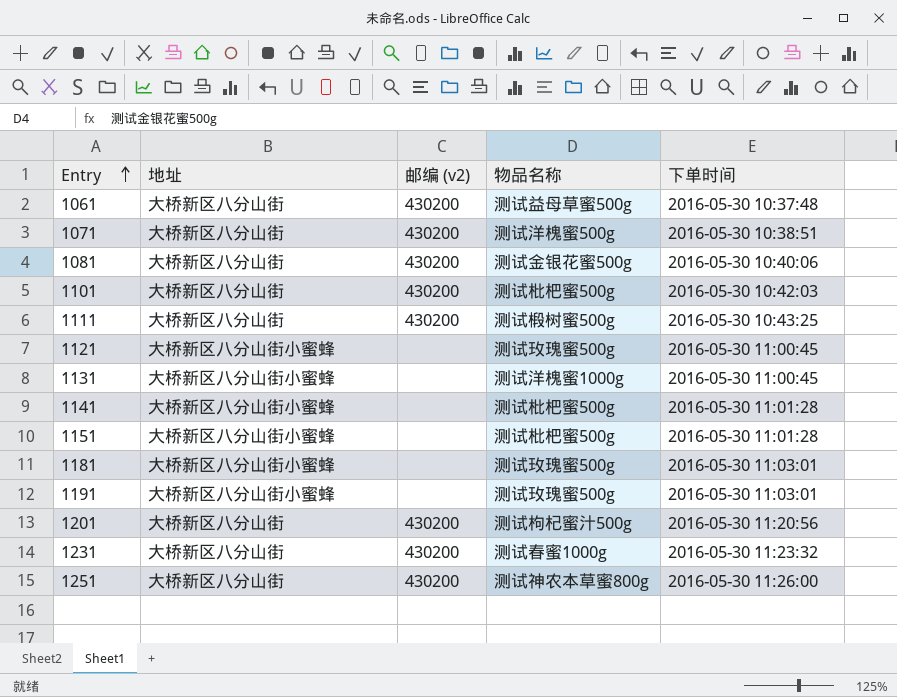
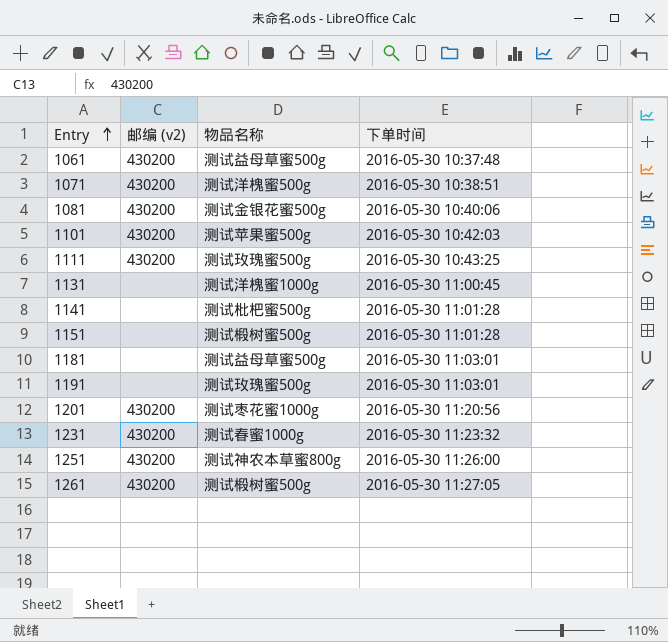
column 地址 | position: 2 -> none
row 1121: 大桥新区八分山街小蜜蜂 | none | 测试玫瑰蜜500g | 2016-05-30 11:00:45 -> none
1101 | 物品名称: 测试枇杷蜜500g -> 测试苹果蜜500g
1111 | 物品名称: 测试椴树蜜500g -> 测试玫瑰蜜500g
1151 | 物品名称: 测试枇杷蜜500g -> 测试椴树蜜500g
1181 | 物品名称: 测试玫瑰蜜500g -> 测试益母草蜜500g
1201 | 物品名称: 测试枸杞蜜汁500g -> 测试枣花蜜1000g
row 1261: none -> 430200 | 测试椴树蜜500g | 2016-05-30 11:27:05

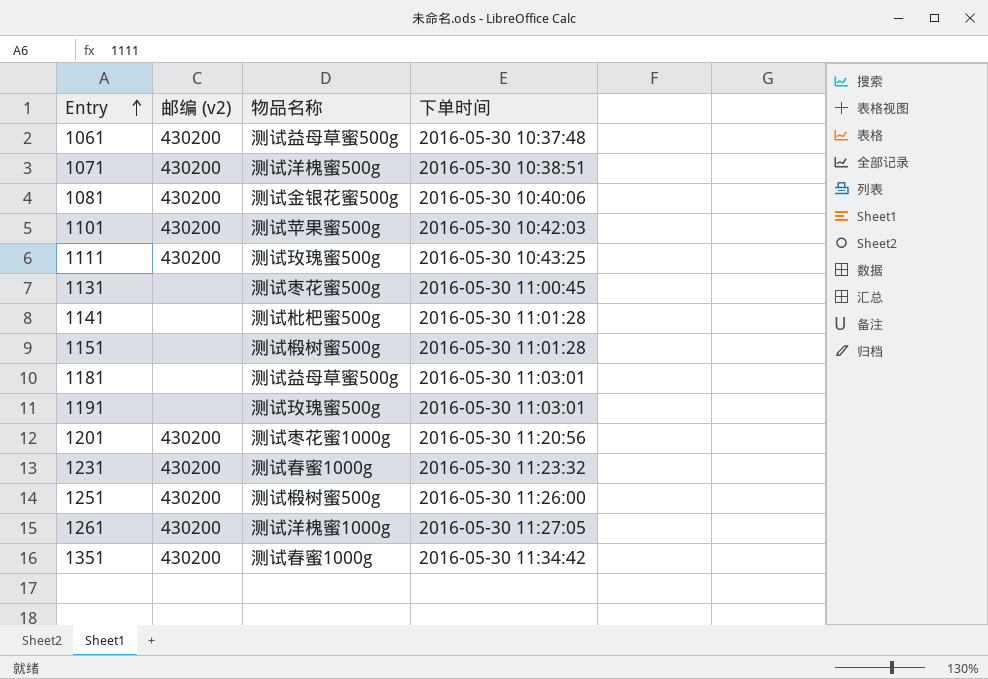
1131 | 物品名称: 测试洋槐蜜1000g -> 测试枣花蜜500g
1251 | 物品名称: 测试神农本草蜜800g -> 测试椴树蜜500g
1261 | 物品名称: 测试椴树蜜500g -> 测试洋槐蜜1000g
row 1351: none -> 430200 | 测试春蜜1000g | 2016-05-30 11:34:42

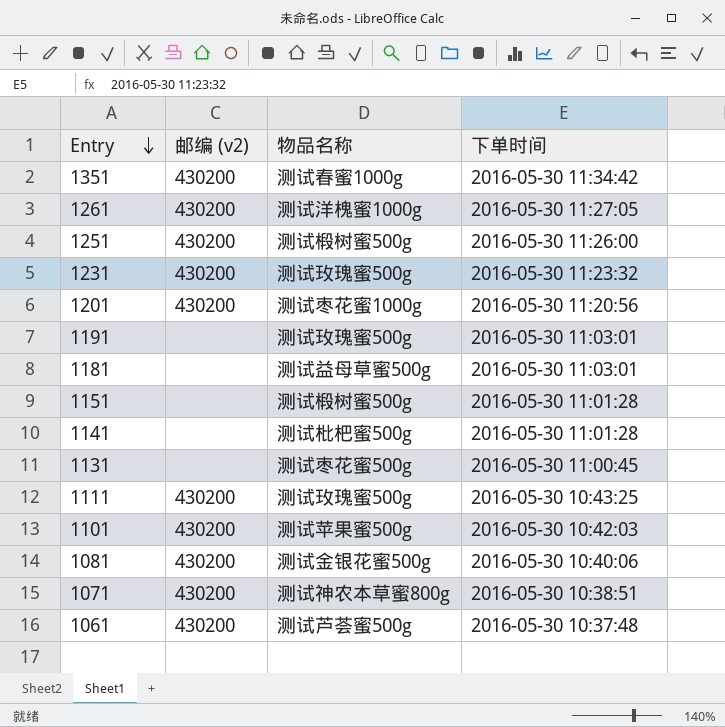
row order: Entry ascending -> Entry descending
1231 | 物品名称: 测试春蜜1000g -> 测试玫瑰蜜500g
1071 | 物品名称: 测试洋槐蜜500g -> 测试神农本草蜜800g
1061 | 物品名称: 测试益母草蜜500g -> 测试芦荟蜜500g

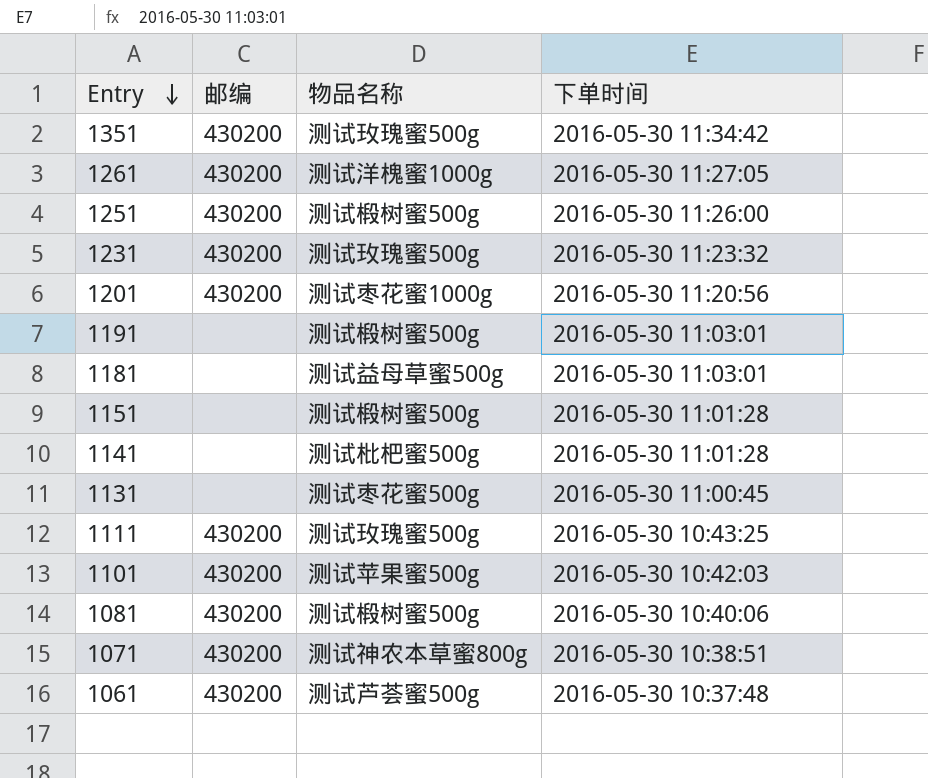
column name: 邮编 (v2) -> 邮编
1351 | 物品名称: 测试春蜜1000g -> 测试玫瑰蜜500g
1191 | 物品名称: 测试玫瑰蜜500g -> 测试椴树蜜500g
1081 | 物品名称: 测试金银花蜜500g -> 测试椴树蜜500g

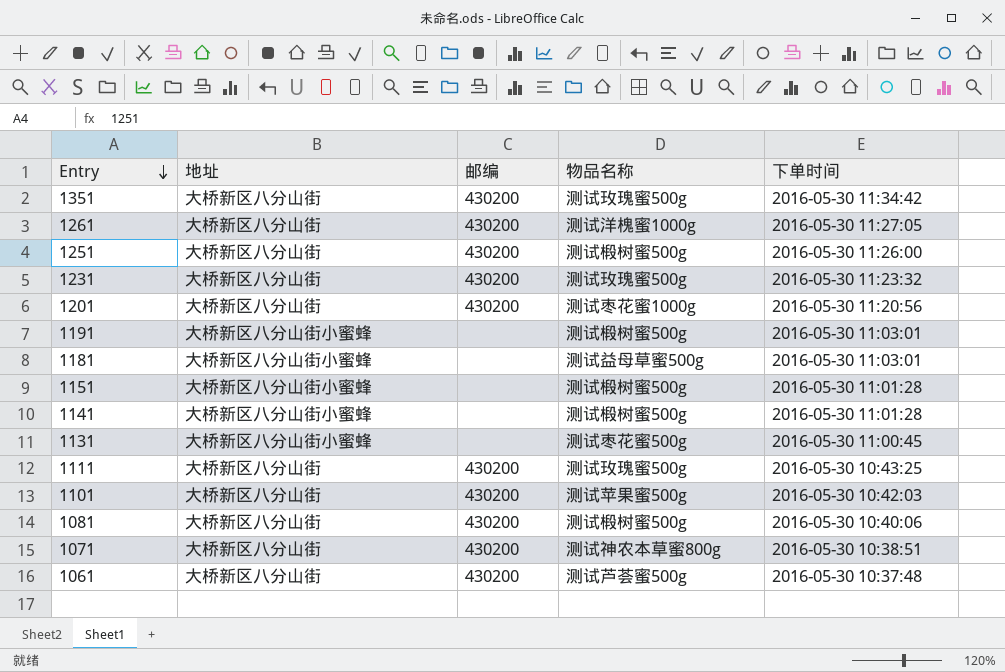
column 地址 | position: none -> 2
1141 | 物品名称: 测试枇杷蜜500g -> 测试椴树蜜500g

